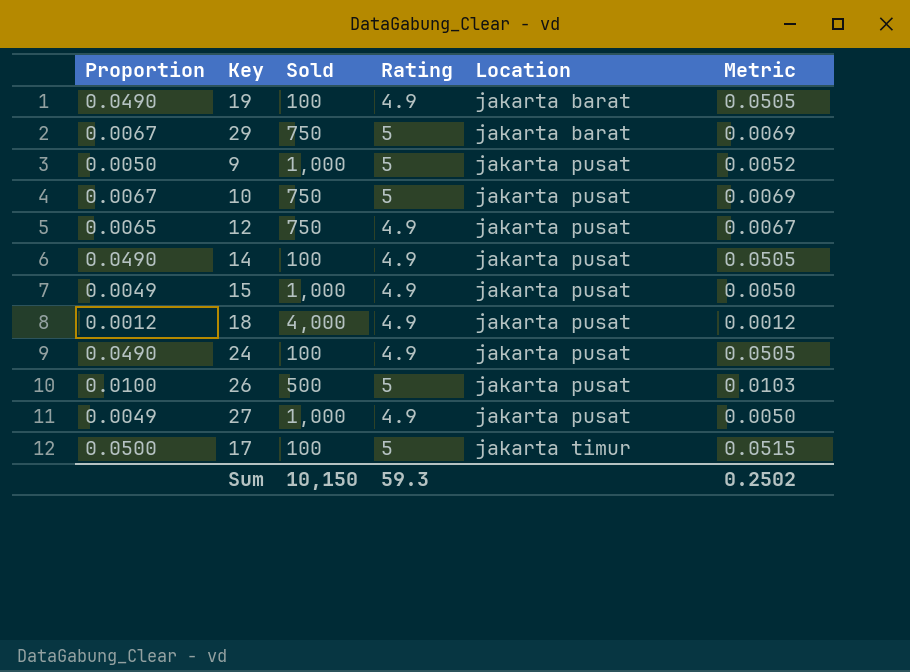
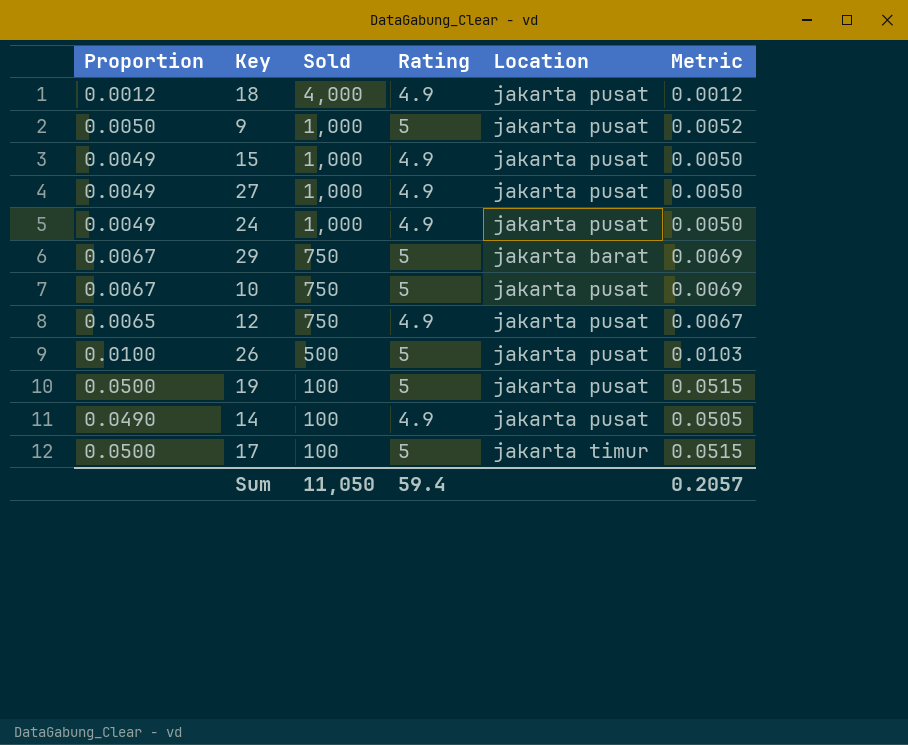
row order: Location ascending -> Sold descending
24 | Proportion: 0.0490 -> 0.0049
24 | Sold: 100 -> 1,000
24 | Metric: 0.0505 -> 0.0050
19 | Proportion: 0.0490 -> 0.0500
19 | Rating: 4.9 -> 5
19 | Location: jakarta barat -> jakarta pusat
19 | Metric: 0.0505 -> 0.0515
Sum | Sold: 10,150 -> 11,050
Sum | Rating: 59.3 -> 59.4
Sum | Metric: 0.2502 -> 0.2057

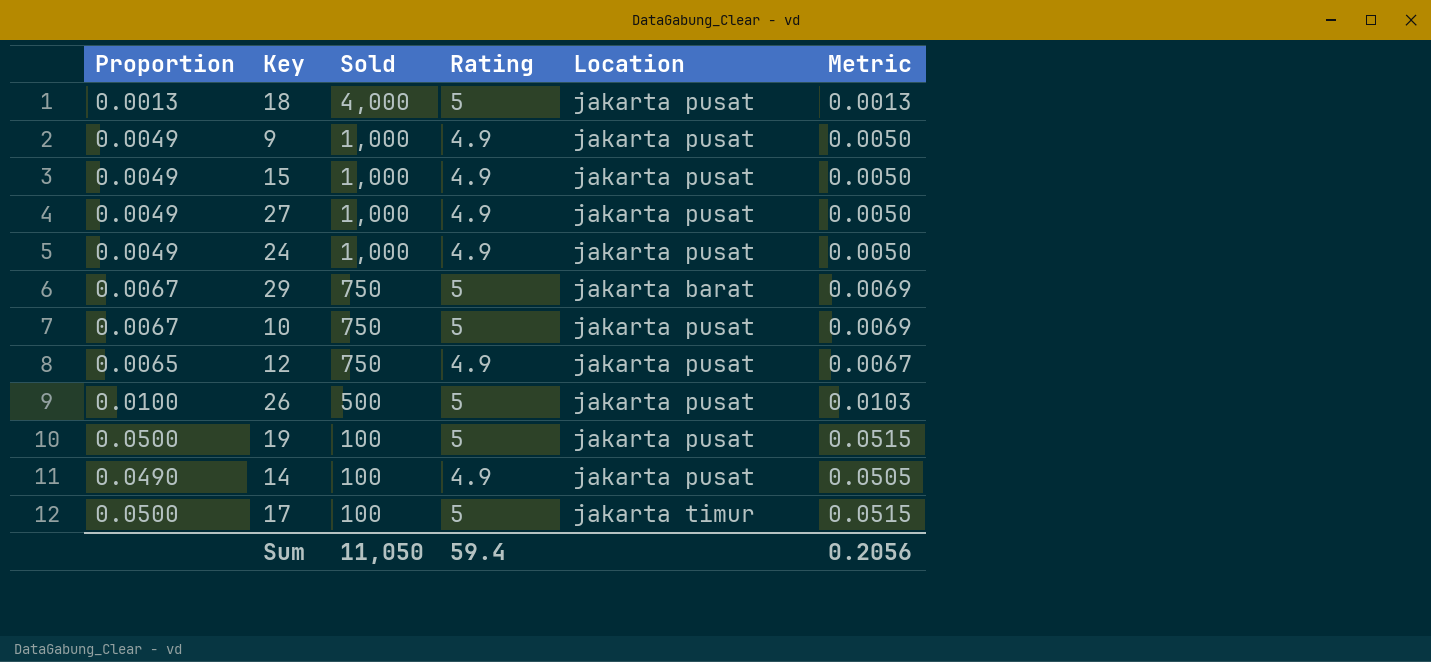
18 | Proportion: 0.0012 -> 0.0013
18 | Rating: 4.9 -> 5
18 | Metric: 0.0012 -> 0.0013
9 | Proportion: 0.0050 -> 0.0049
9 | Rating: 5 -> 4.9
9 | Metric: 0.0052 -> 0.0050
Sum | Metric: 0.2057 -> 0.2056

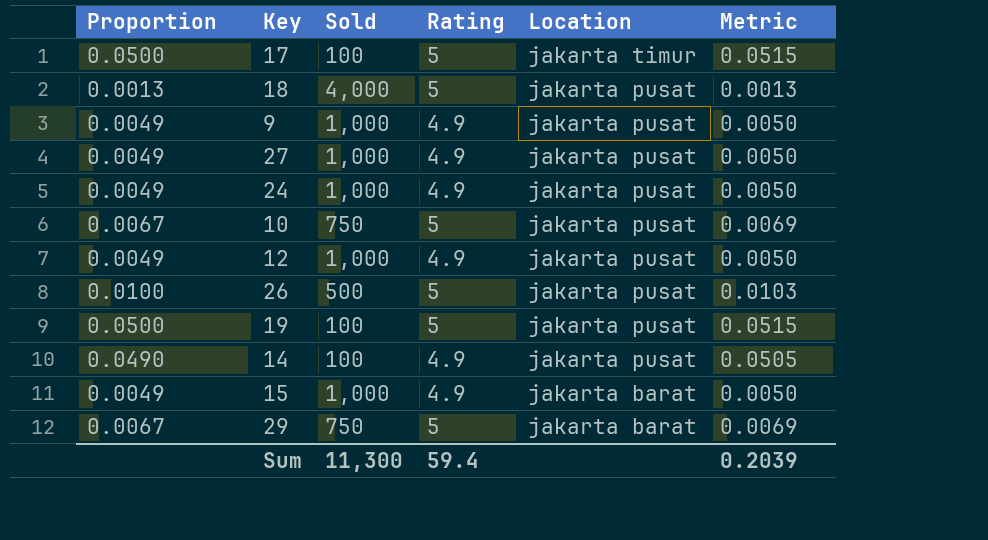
row order: Sold descending -> Location descending
12 | Proportion: 0.0065 -> 0.0049
12 | Sold: 750 -> 1,000
12 | Metric: 0.0067 -> 0.0050
15 | Location: jakarta pusat -> jakarta barat
Sum | Sold: 11,050 -> 11,300
Sum | Metric: 0.2056 -> 0.2039

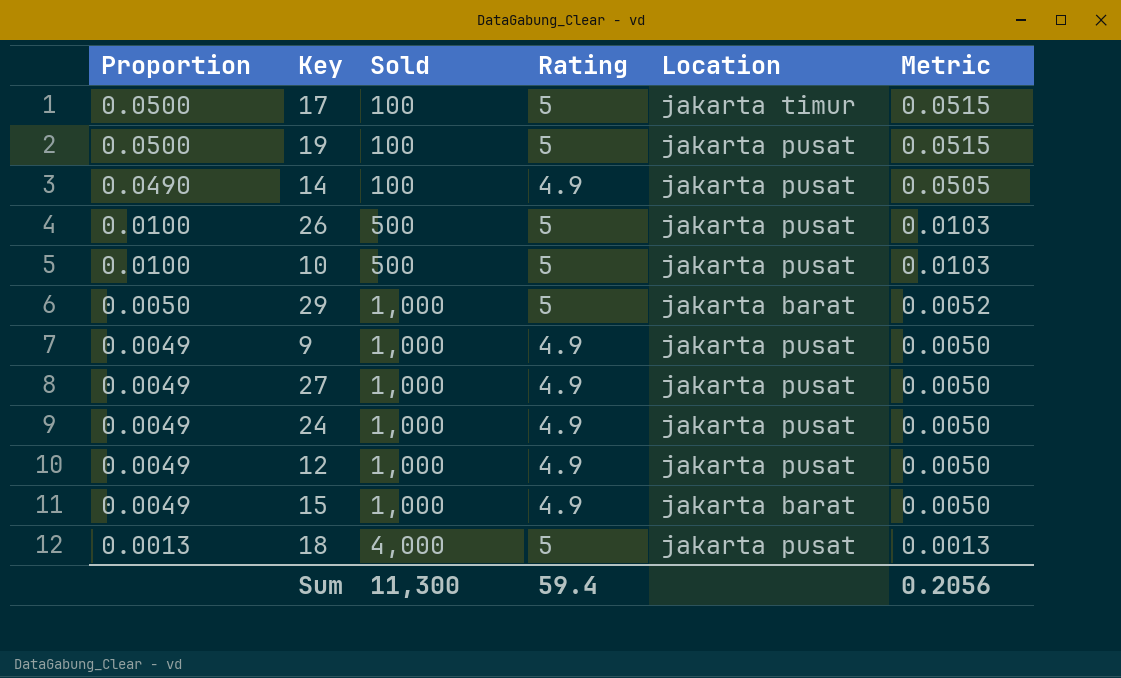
row order: Location descending -> Proportion descending
10 | Proportion: 0.0067 -> 0.0100
10 | Sold: 750 -> 500
10 | Metric: 0.0069 -> 0.0103
29 | Proportion: 0.0067 -> 0.0050
29 | Sold: 750 -> 1,000
29 | Metric: 0.0069 -> 0.0052
Sum | Metric: 0.2039 -> 0.2056

